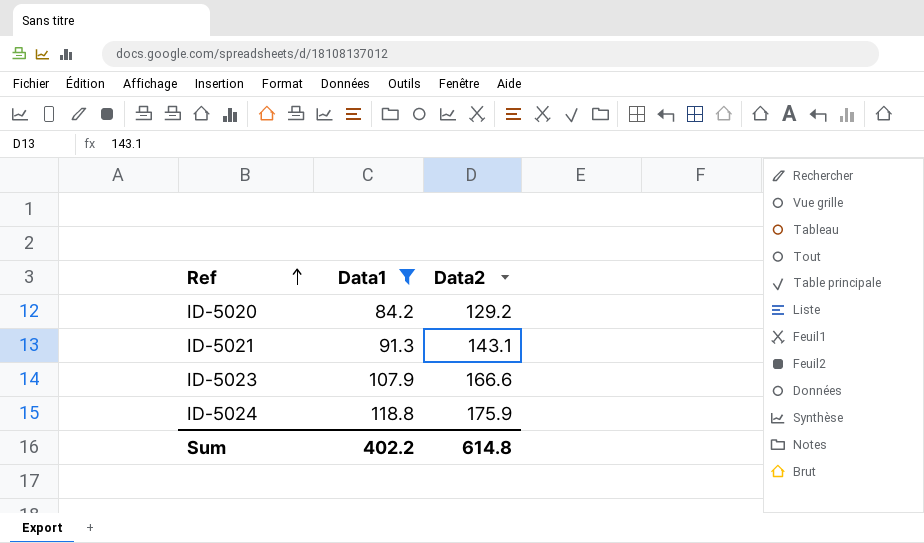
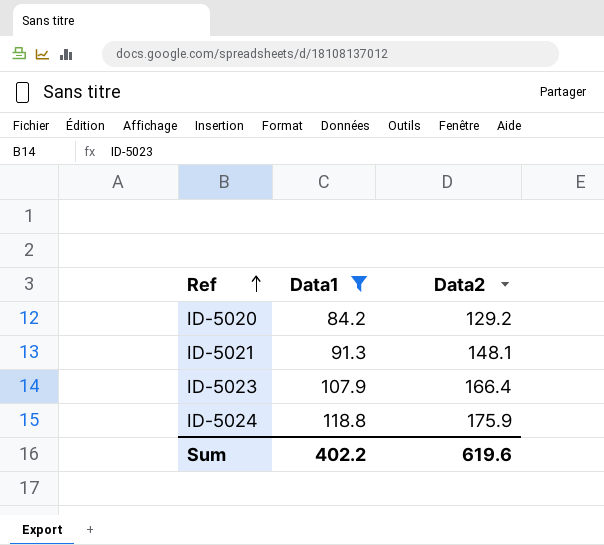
ID-5021 | Data2: 143.1 -> 148.1
ID-5023 | Data2: 166.6 -> 166.4
Sum | Data2: 614.8 -> 619.6

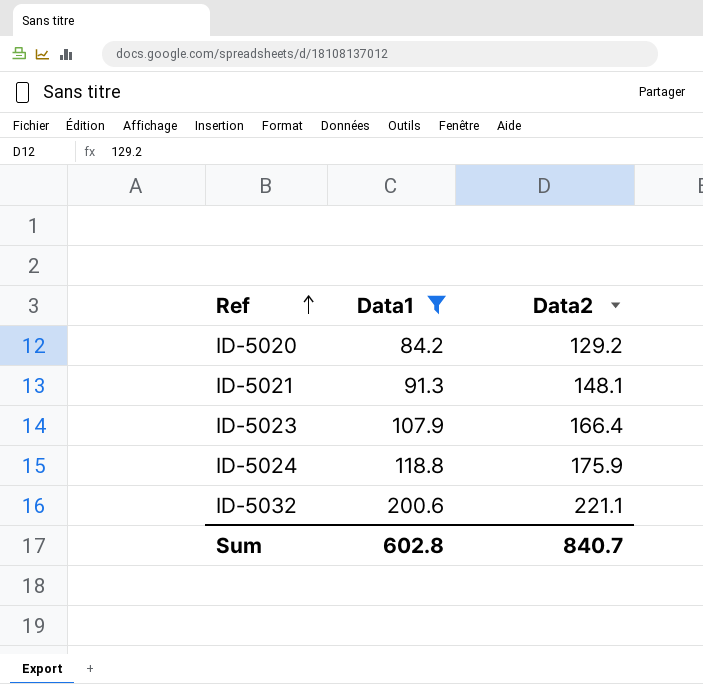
row ID-5032: none -> 200.6 | 221.1
Sum | Data1: 402.2 -> 602.8
Sum | Data2: 619.6 -> 840.7

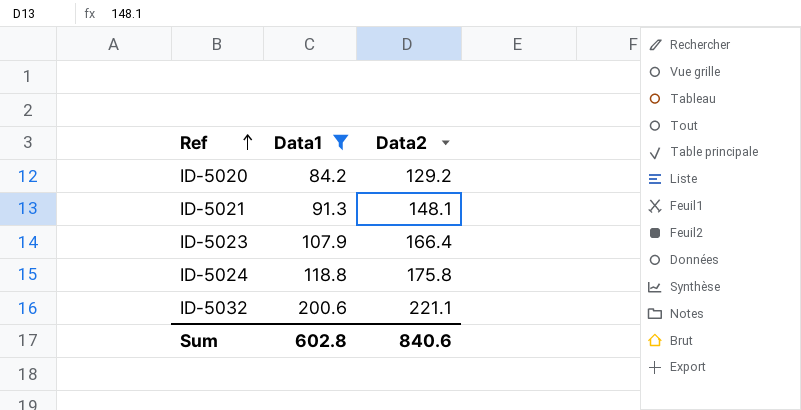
ID-5024 | Data2: 175.9 -> 175.8
Sum | Data2: 840.7 -> 840.6

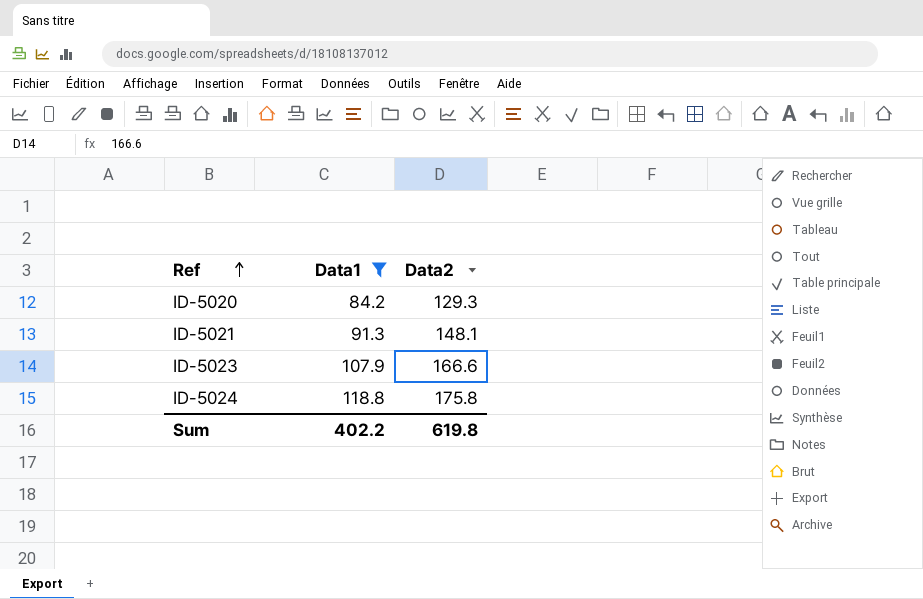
row ID-5032: 200.6 | 221.1 -> none
ID-5020 | Data2: 129.2 -> 129.3
ID-5023 | Data2: 166.4 -> 166.6
Sum | Data1: 602.8 -> 402.2
Sum | Data2: 840.6 -> 619.8

